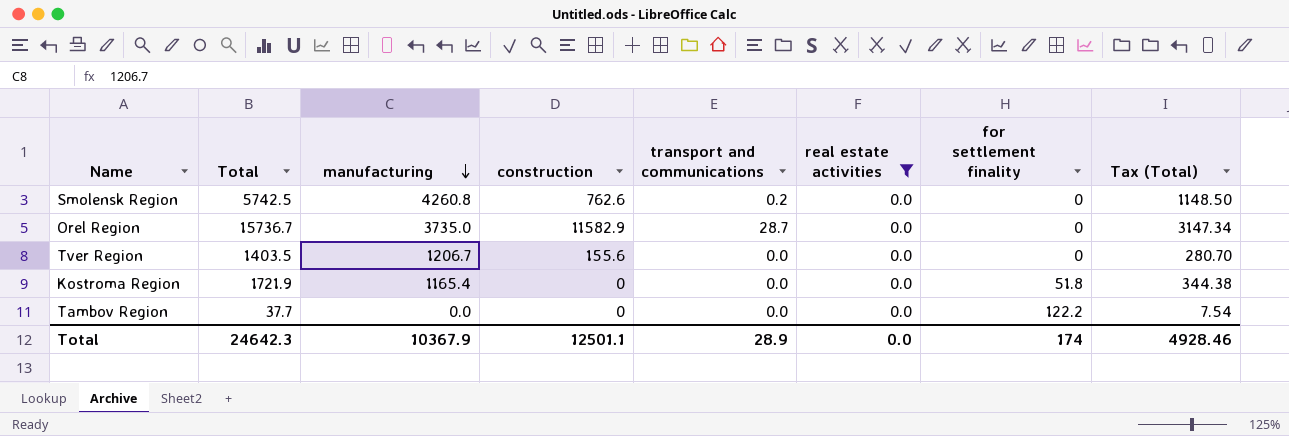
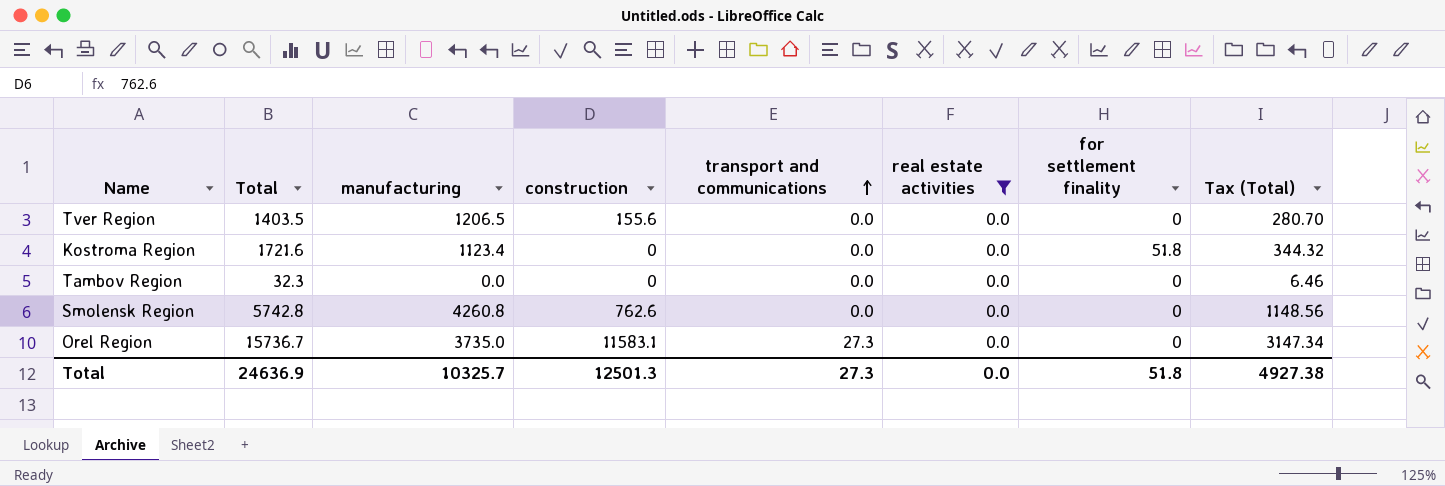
row order: manufacturing descending -> transport and communications ascending
Tver Region | manufacturing: 1206.7 -> 1206.5
Kostroma Region | Total: 1721.9 -> 1721.6
Kostroma Region | manufacturing: 1165.4 -> 1123.4
Kostroma Region | Tax (Total): 344.38 -> 344.32
Tambov Region | Total: 37.7 -> 32.3
Tambov Region | for settlement finality: 122.2 -> 0
Tambov Region | Tax (Total): 7.54 -> 6.46
Smolensk Region | Total: 5742.5 -> 5742.8
Smolensk Region | transport and communications: 0.2 -> 0.0
Smolensk Region | Tax (Total): 1148.50 -> 1148.56
Orel Region | construction: 11582.9 -> 11583.1
Orel Region | transport and communications: 28.7 -> 27.3
Total | Total: 24642.3 -> 24636.9
Total | manufacturing: 10367.9 -> 10325.7
Total | construction: 12501.1 -> 12501.3
Total | transport and communications: 28.9 -> 27.3
Total | for settlement finality: 174 -> 51.8
Total | Tax (Total): 4928.46 -> 4927.38

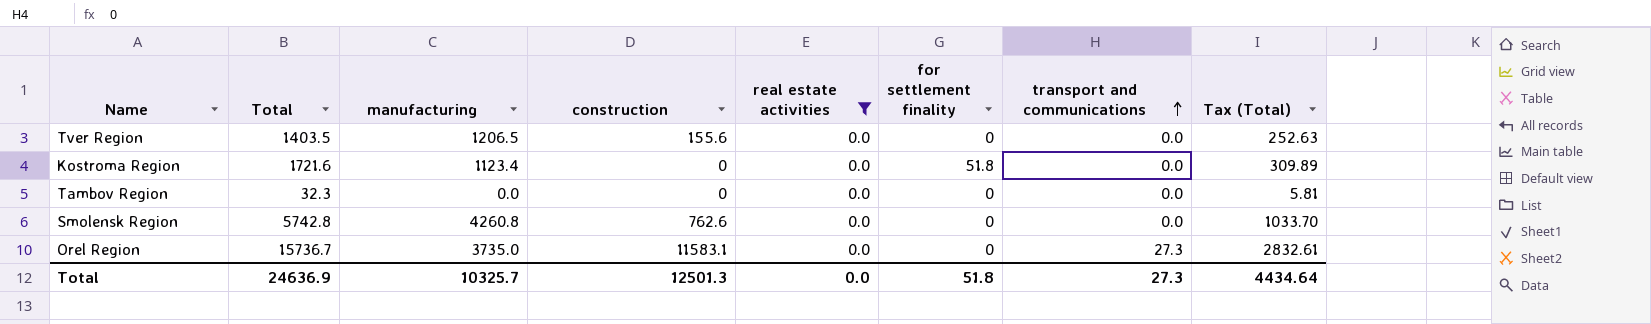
column transport and communications | position: 5 -> 7
column Tax (Total) | formula: [Total] * 0.2 -> [Total] * 0.18
Total | Tax (Total): 4927.38 -> 4434.64

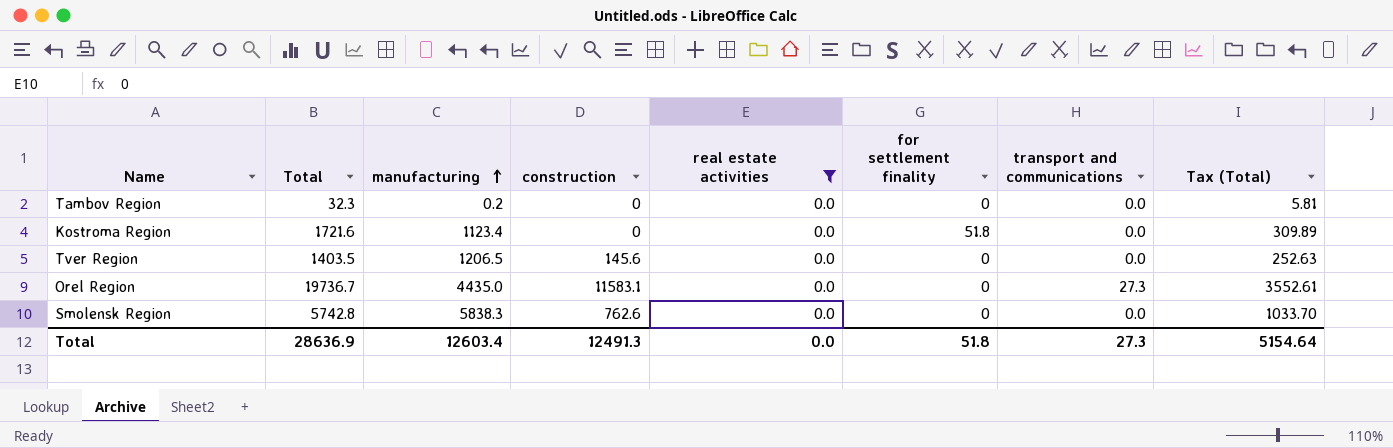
row order: transport and communications ascending -> manufacturing ascending
Tambov Region | manufacturing: 0.0 -> 0.2
Tver Region | construction: 155.6 -> 145.6
Orel Region | Total: 15736.7 -> 19736.7
Orel Region | manufacturing: 3735.0 -> 4435.0
Orel Region | Tax (Total): 2832.61 -> 3552.61
Smolensk Region | manufacturing: 4260.8 -> 5838.3
Total | Total: 24636.9 -> 28636.9
Total | manufacturing: 10325.7 -> 12603.4
Total | construction: 12501.3 -> 12491.3
Total | Tax (Total): 4434.64 -> 5154.64

